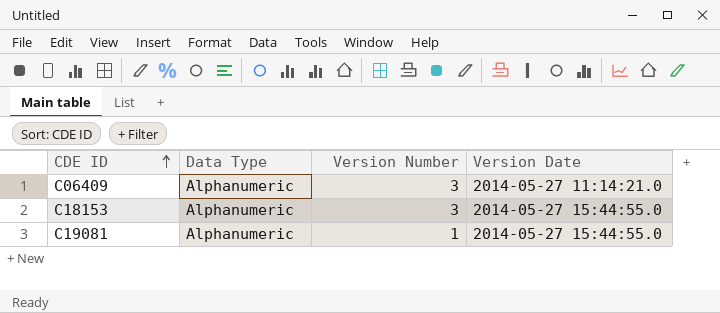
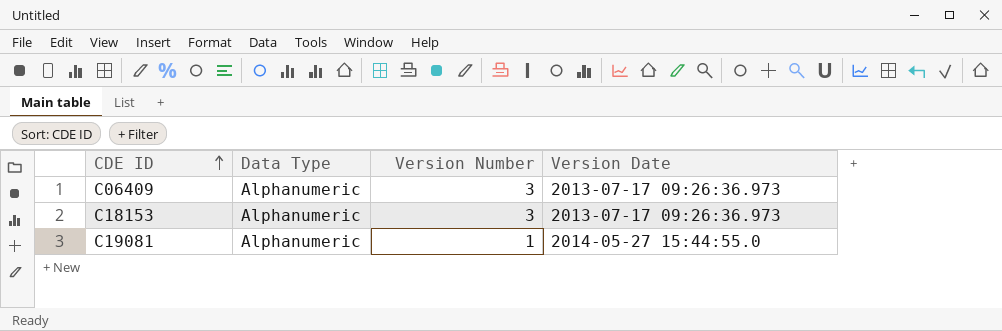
C06409 | Version Date: 2014-05-27 11:14:21.0 -> 2013-07-17 09:26:36.973
C18153 | Version Date: 2014-05-27 15:44:55.0 -> 2013-07-17 09:26:36.973

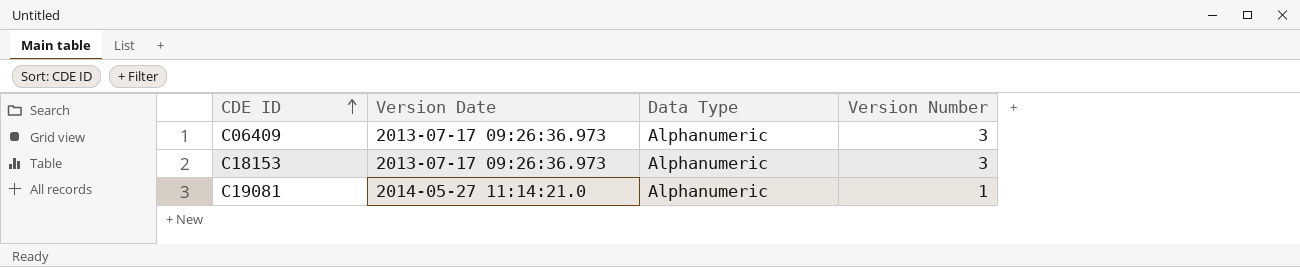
column Version Date | position: 4 -> 2
C19081 | Version Date: 2014-05-27 15:44:55.0 -> 2014-05-27 11:14:21.0

